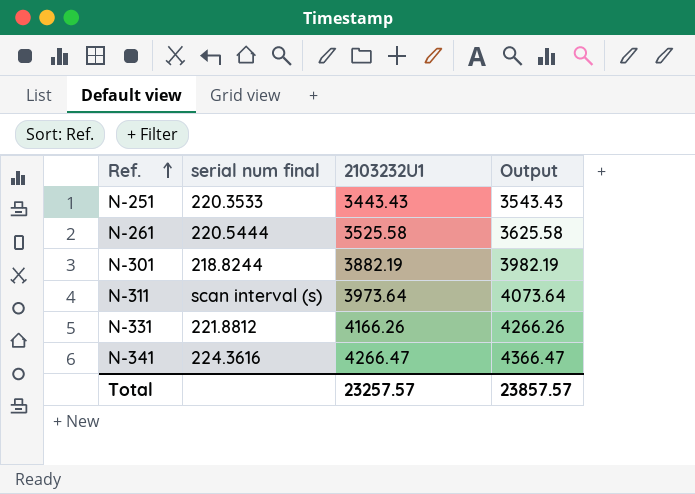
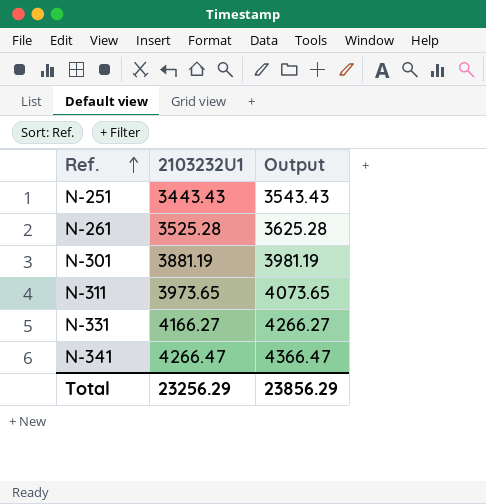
column serial num final | position: 2 -> none
N-261 | 2103232U1: 3525.58 -> 3525.28
N-261 | Output: 3625.58 -> 3625.28
N-301 | 2103232U1: 3882.19 -> 3881.19
N-301 | Output: 3982.19 -> 3981.19
N-311 | 2103232U1: 3973.64 -> 3973.65
N-311 | Output: 4073.64 -> 4073.65
N-331 | 2103232U1: 4166.26 -> 4166.27
N-331 | Output: 4266.26 -> 4266.27
Total | 2103232U1: 23257.57 -> 23256.29
Total | Output: 23857.57 -> 23856.29

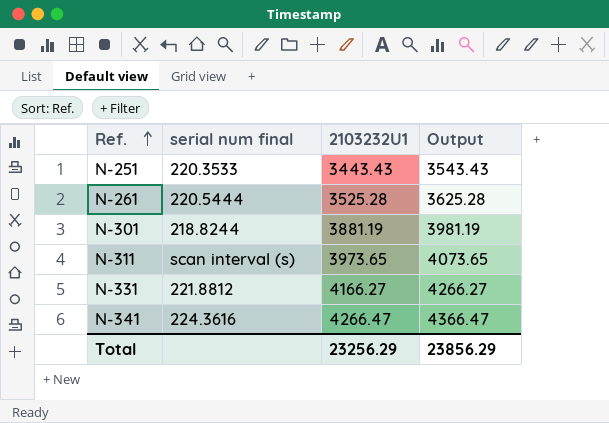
column serial num final | position: none -> 2

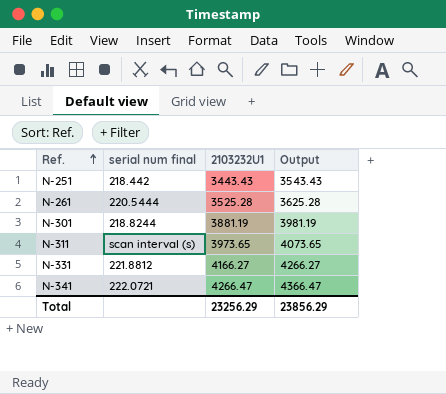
N-251 | serial num final: 220.3533 -> 218.442
N-341 | serial num final: 224.3616 -> 222.0721

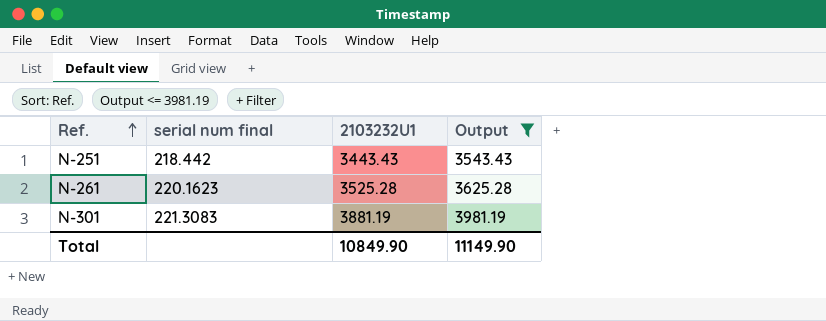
filter: none -> Output <= 3981.19
N-261 | serial num final: 220.5444 -> 220.1623
N-301 | serial num final: 218.8244 -> 221.3083
Total | 2103232U1: 23256.29 -> 10849.90
Total | Output: 23856.29 -> 11149.90

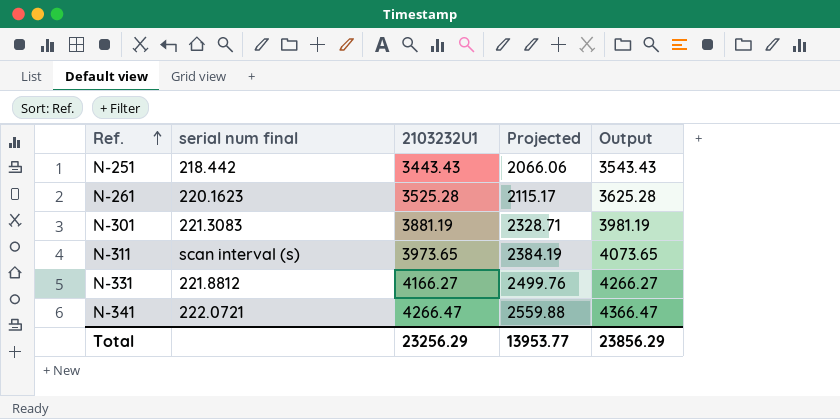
filter: Output <= 3981.19 -> none
column Projected | formula: none -> [2103232U1] * 0.6
Total | 2103232U1: 10849.90 -> 23256.29
Total | Output: 11149.90 -> 23856.29

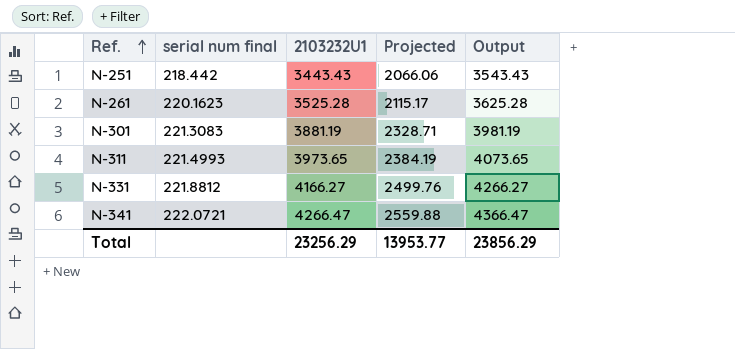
N-311 | serial num final: scan interval (s) -> 221.4993

